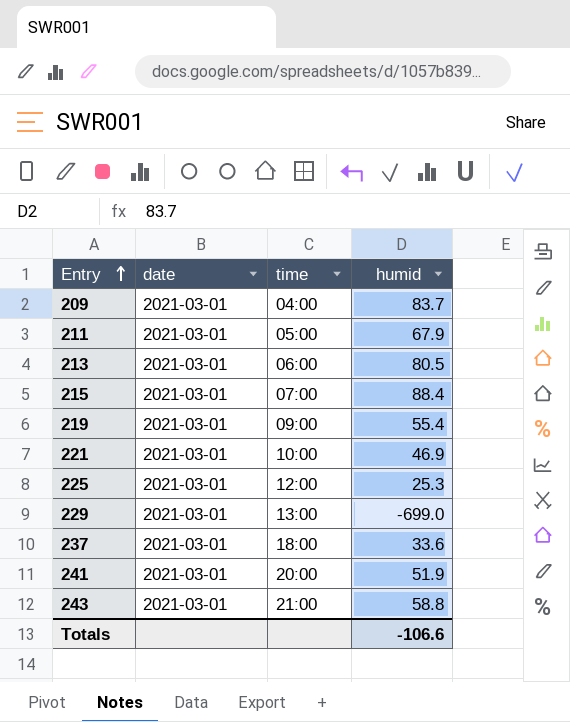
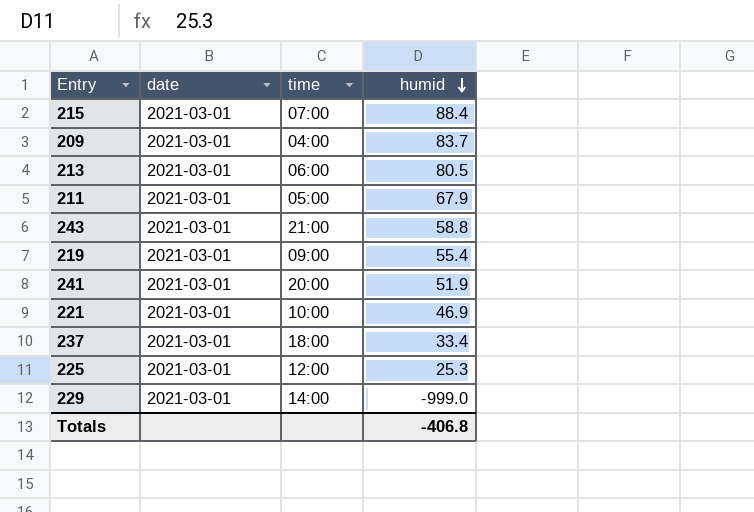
row order: Entry ascending -> humid descending
237 | humid: 33.6 -> 33.4
229 | time: 13:00 -> 14:00
229 | humid: -699.0 -> -999.0
Totals | humid: -106.6 -> -406.8

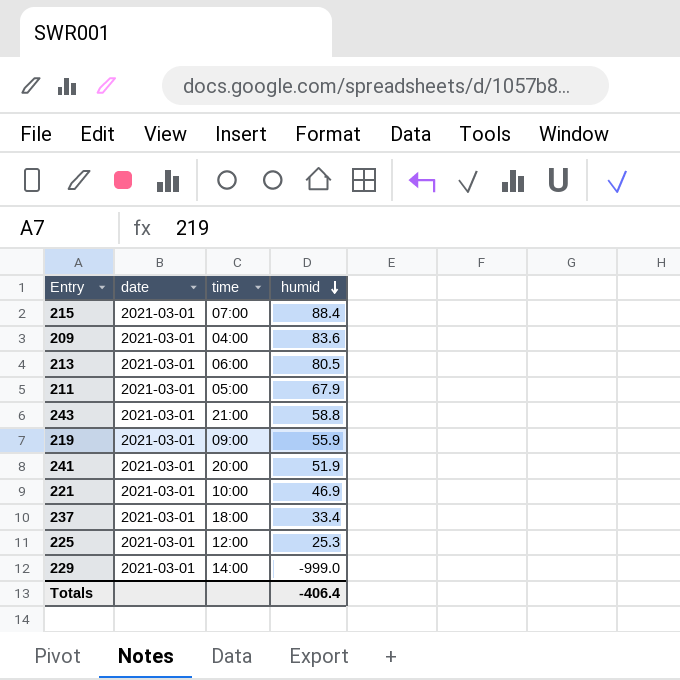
209 | humid: 83.7 -> 83.6
219 | humid: 55.4 -> 55.9
Totals | humid: -406.8 -> -406.4

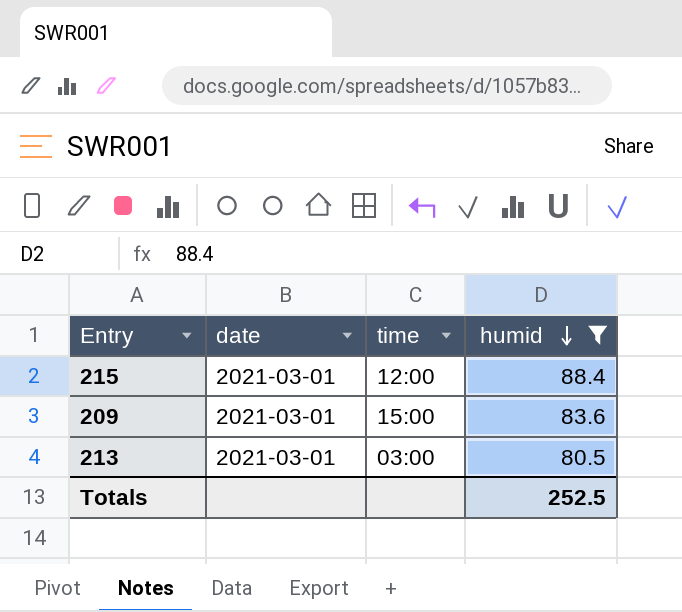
filter: none -> humid >= 80.5
215 | time: 07:00 -> 12:00
209 | time: 04:00 -> 15:00
213 | time: 06:00 -> 03:00
Totals | humid: -406.4 -> 252.5

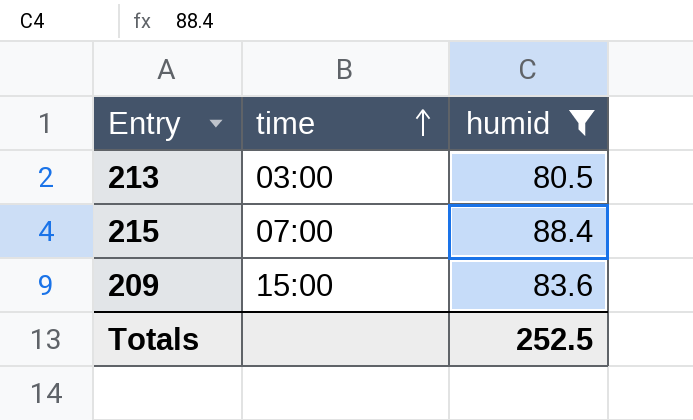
row order: humid descending -> time ascending
column date | position: 2 -> none
215 | time: 12:00 -> 07:00

